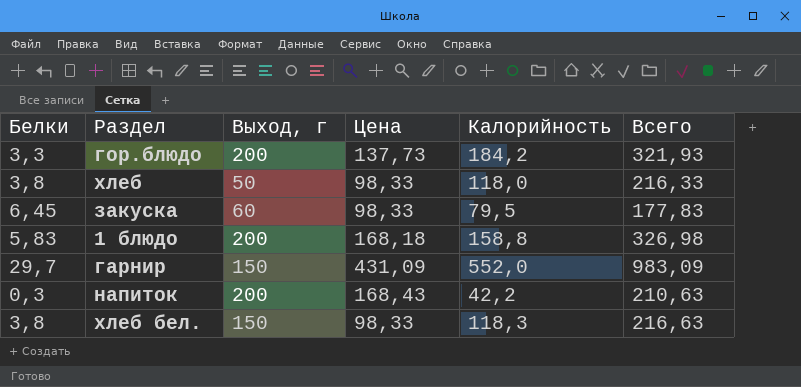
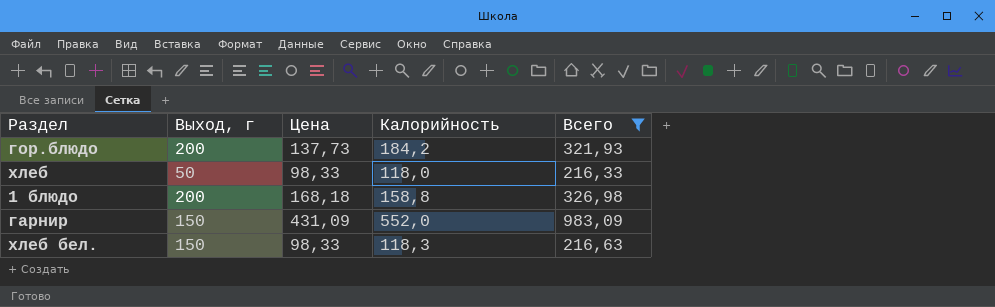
filter: none -> Всего >= 216,33
column Белки | position: 1 -> none

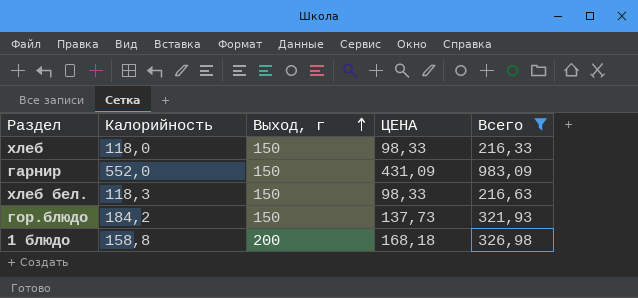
row order: none -> Выход, г ascending
column Калорийность | position: 4 -> 2
column name: Цена -> ЦЕНА
хлеб | Выход, г: 50 -> 150
гор.блюдо | Выход, г: 200 -> 150

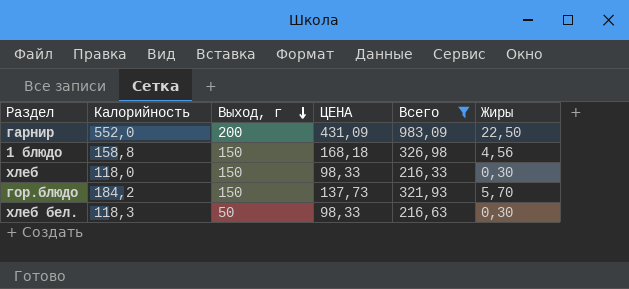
row order: Выход, г ascending -> Выход, г descending
column Жиры | position: none -> 6
гарнир | Выход, г: 150 -> 200
1 блюдо | Выход, г: 200 -> 150
хлеб бел. | Выход, г: 150 -> 50

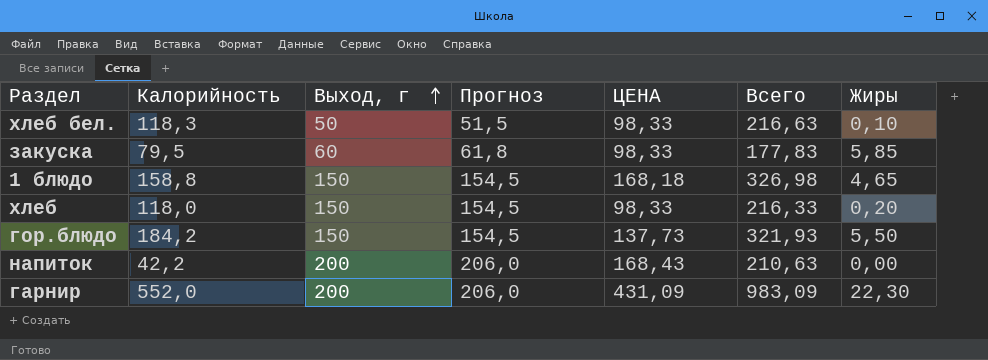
filter: Всего >= 216,33 -> none
row order: Выход, г descending -> Выход, г ascending
column Прогноз | formula: none -> [Выход, г] * 1,03
хлеб бел. | Жиры: 0,30 -> 0,10
1 блюдо | Жиры: 4,56 -> 4,65
хлеб | Жиры: 0,30 -> 0,20
гор.блюдо | Жиры: 5,70 -> 5,50
гарнир | Жиры: 22,50 -> 22,30

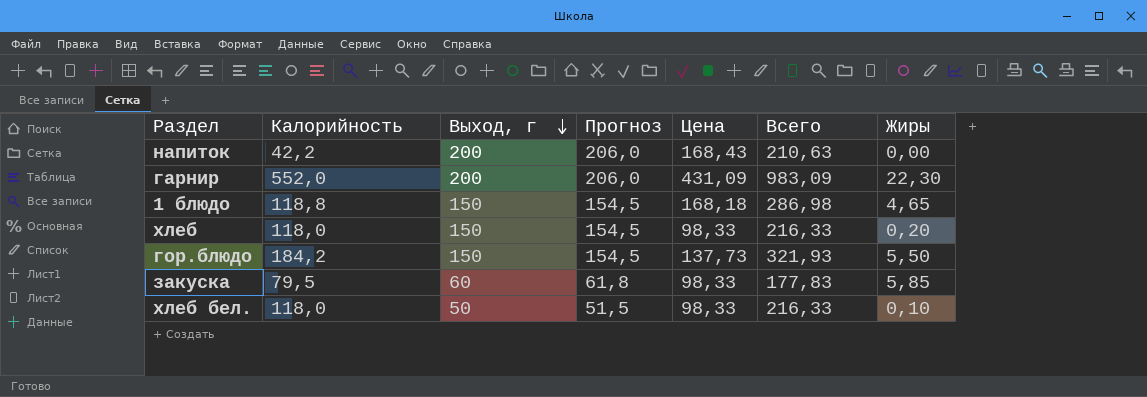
row order: Выход, г ascending -> Выход, г descending
column name: ЦЕНА -> Цена
1 блюдо | Калорийность: 158,8 -> 118,8
1 блюдо | Всего: 326,98 -> 286,98
хлеб бел. | Калорийность: 118,3 -> 118,0
хлеб бел. | Всего: 216,63 -> 216,33

